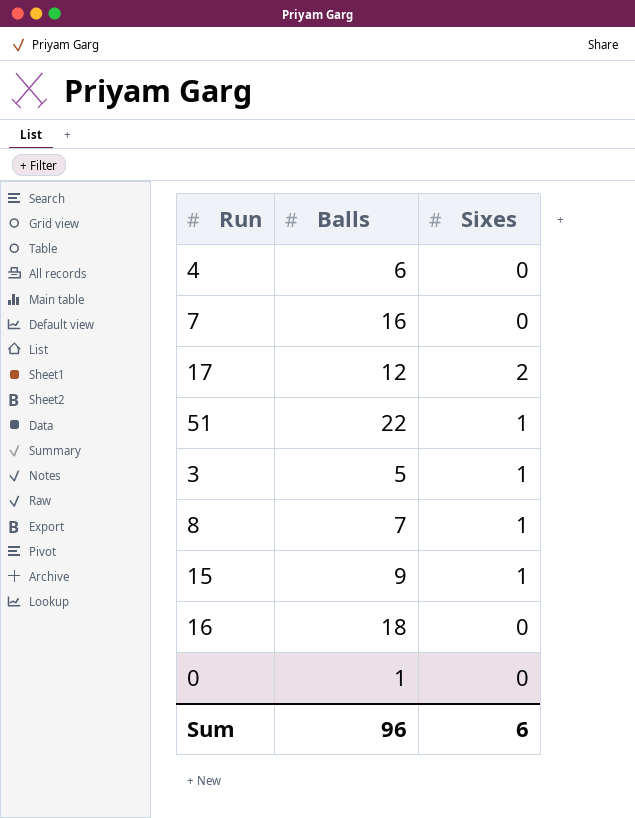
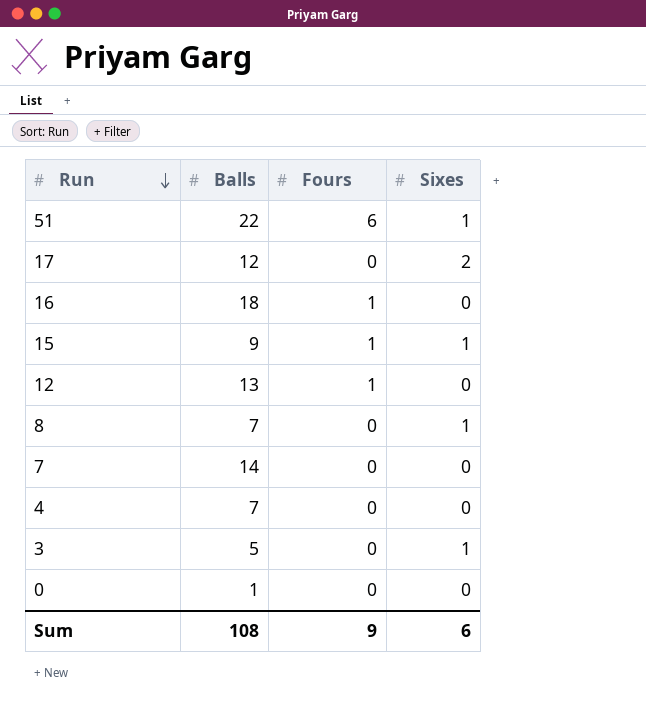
row order: none -> Run descending
column Fours | position: none -> 3
row 12: none -> 13 | 1 | 0
7 | Balls: 16 -> 14
4 | Balls: 6 -> 7
Sum | Balls: 96 -> 108

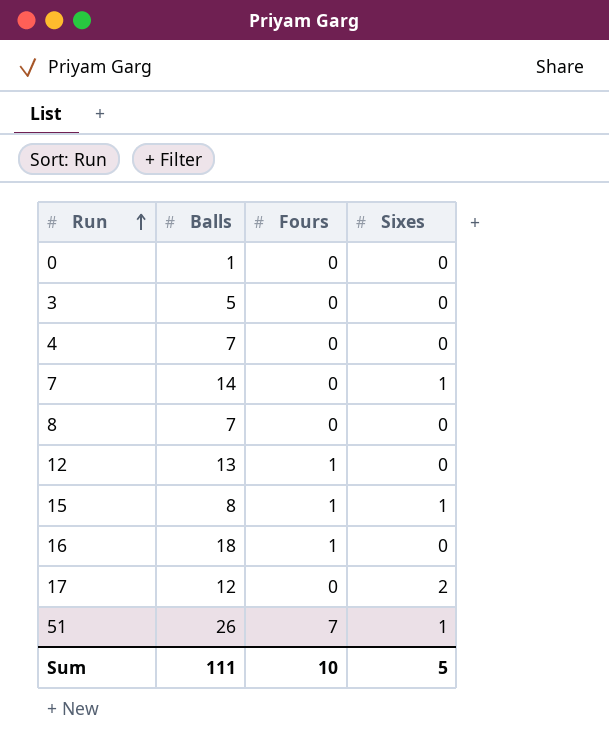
row order: Run descending -> Run ascending
3 | Sixes: 1 -> 0
7 | Sixes: 0 -> 1
8 | Sixes: 1 -> 0
15 | Balls: 9 -> 8
51 | Balls: 22 -> 26
51 | Fours: 6 -> 7
Sum | Balls: 108 -> 111
Sum | Fours: 9 -> 10
Sum | Sixes: 6 -> 5

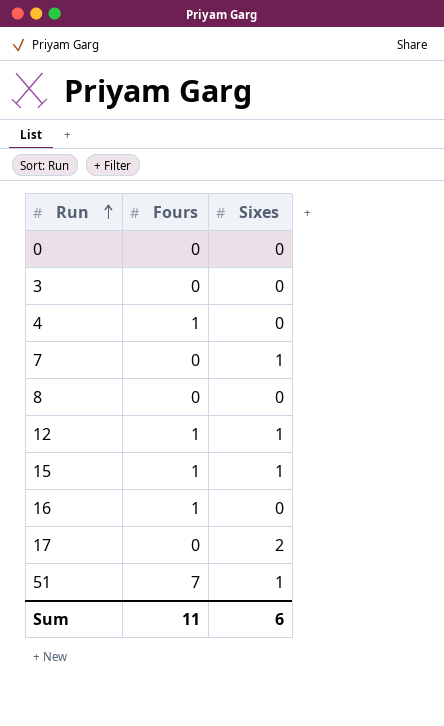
column Balls | position: 2 -> none
4 | Fours: 0 -> 1
12 | Sixes: 0 -> 1
Sum | Fours: 10 -> 11
Sum | Sixes: 5 -> 6

